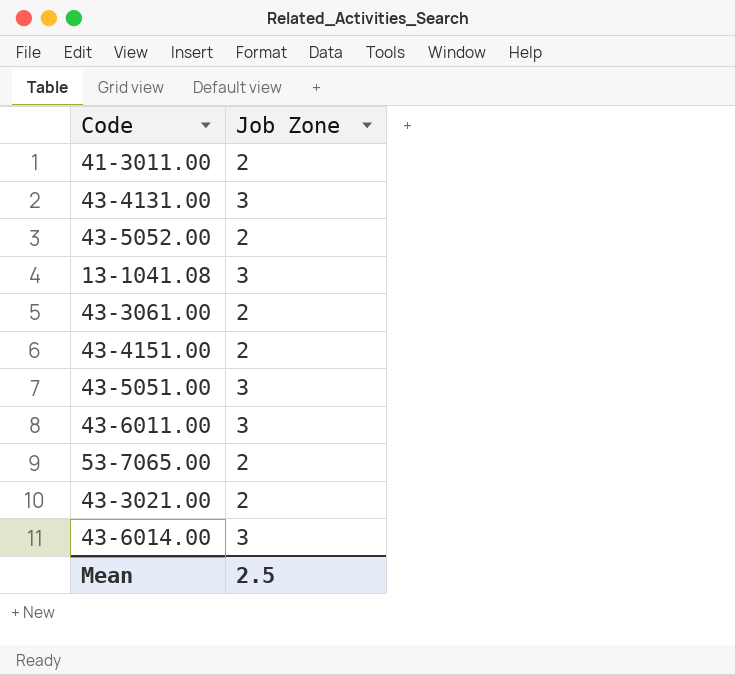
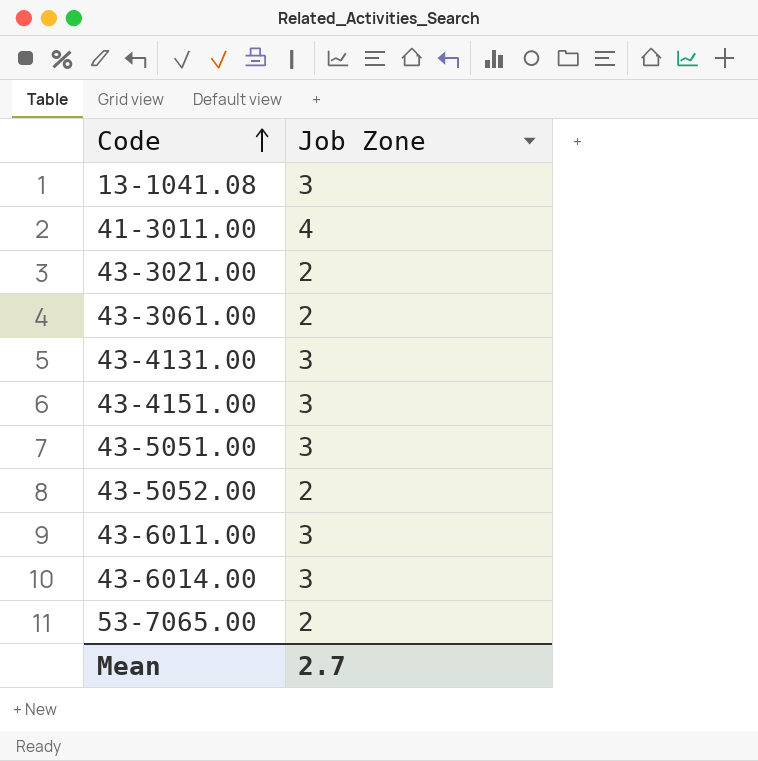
row order: none -> Code ascending
41-3011.00 | Job Zone: 2 -> 4
43-4151.00 | Job Zone: 2 -> 3
Mean | Job Zone: 2.5 -> 2.7

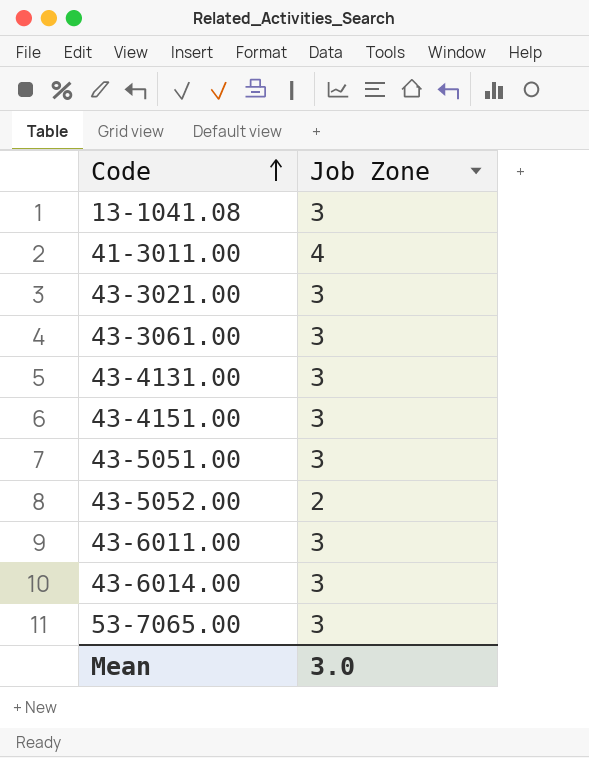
43-3021.00 | Job Zone: 2 -> 3
43-3061.00 | Job Zone: 2 -> 3
53-7065.00 | Job Zone: 2 -> 3
Mean | Job Zone: 2.7 -> 3.0

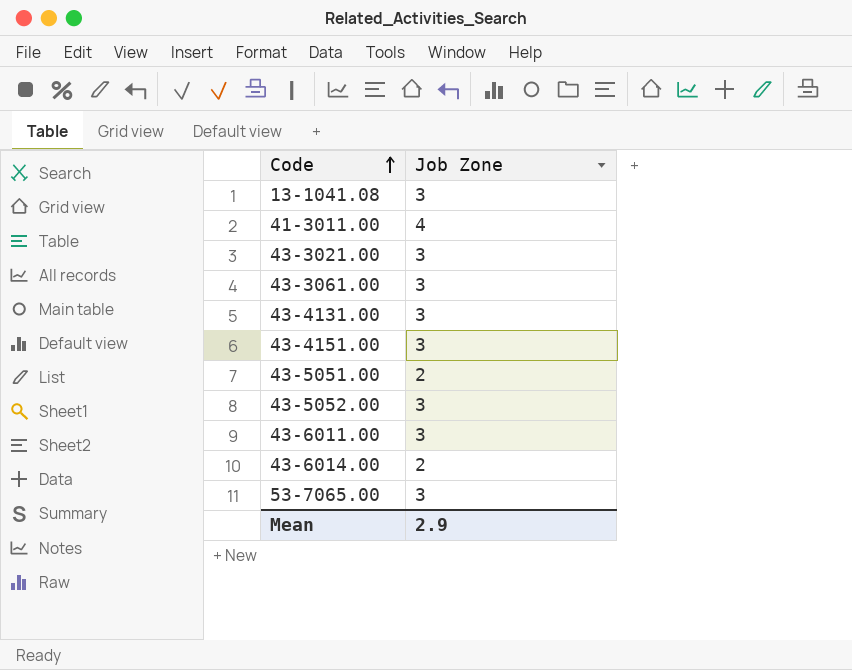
43-5051.00 | Job Zone: 3 -> 2
43-5052.00 | Job Zone: 2 -> 3
43-6014.00 | Job Zone: 3 -> 2
Mean | Job Zone: 3.0 -> 2.9

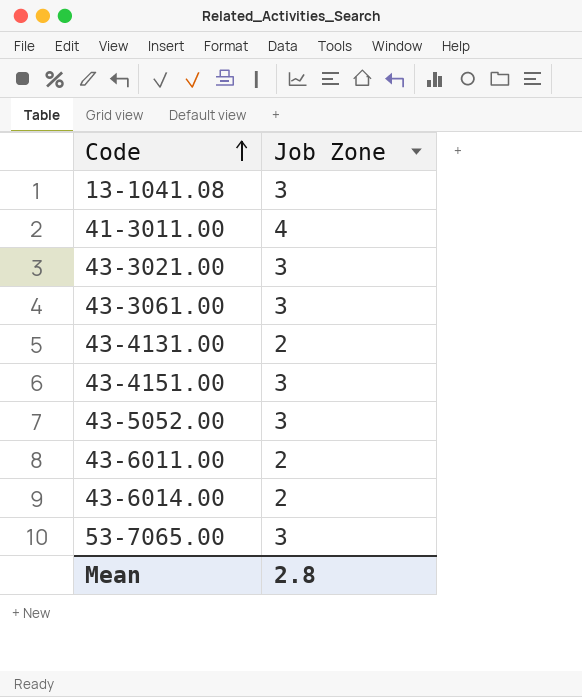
row 43-5051.00: 2 -> none
43-4131.00 | Job Zone: 3 -> 2
43-6011.00 | Job Zone: 3 -> 2
Mean | Job Zone: 2.9 -> 2.8

